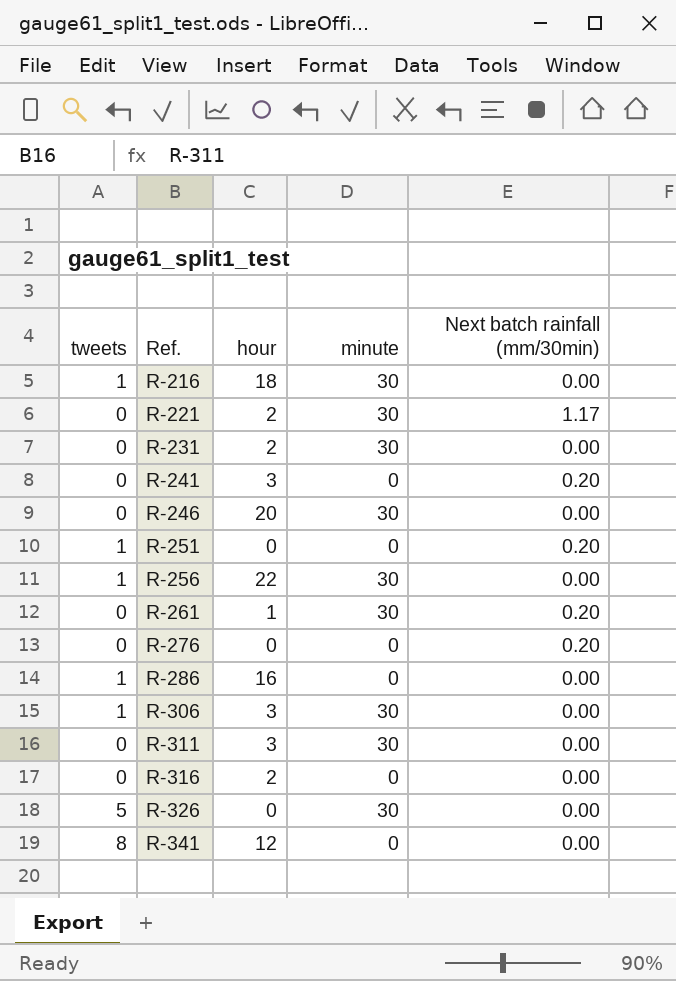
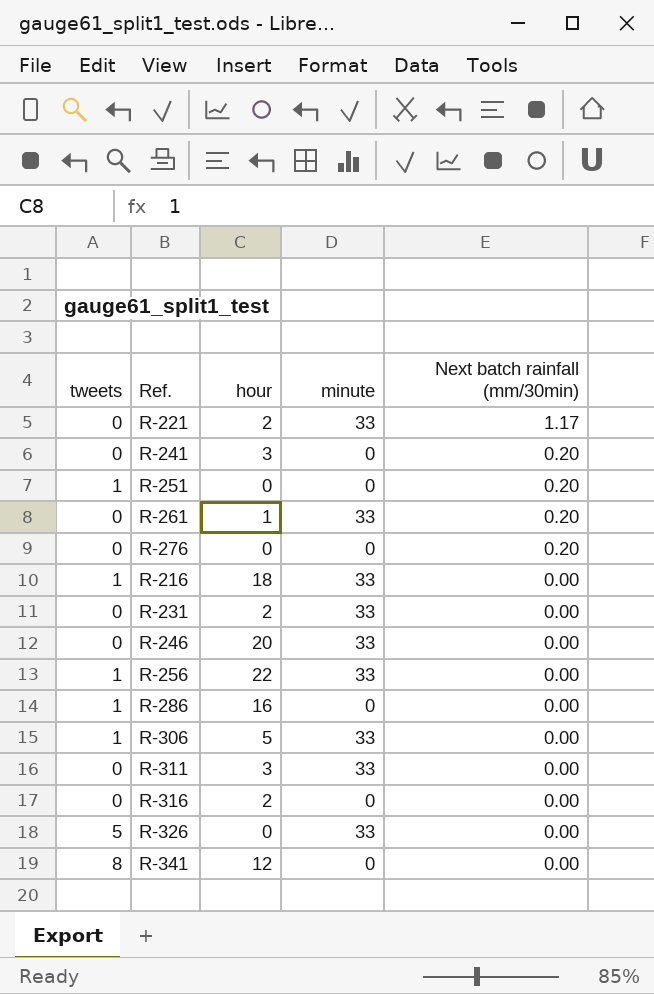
row order: Ref. ascending -> Next batch rainfall (mm/30min) descending
R-221 | minute: 30 -> 33
R-261 | minute: 30 -> 33
R-216 | minute: 30 -> 33
R-231 | minute: 30 -> 33
R-246 | minute: 30 -> 33
R-256 | minute: 30 -> 33
R-306 | hour: 3 -> 5
R-306 | minute: 30 -> 33
R-311 | minute: 30 -> 33
R-326 | minute: 30 -> 33

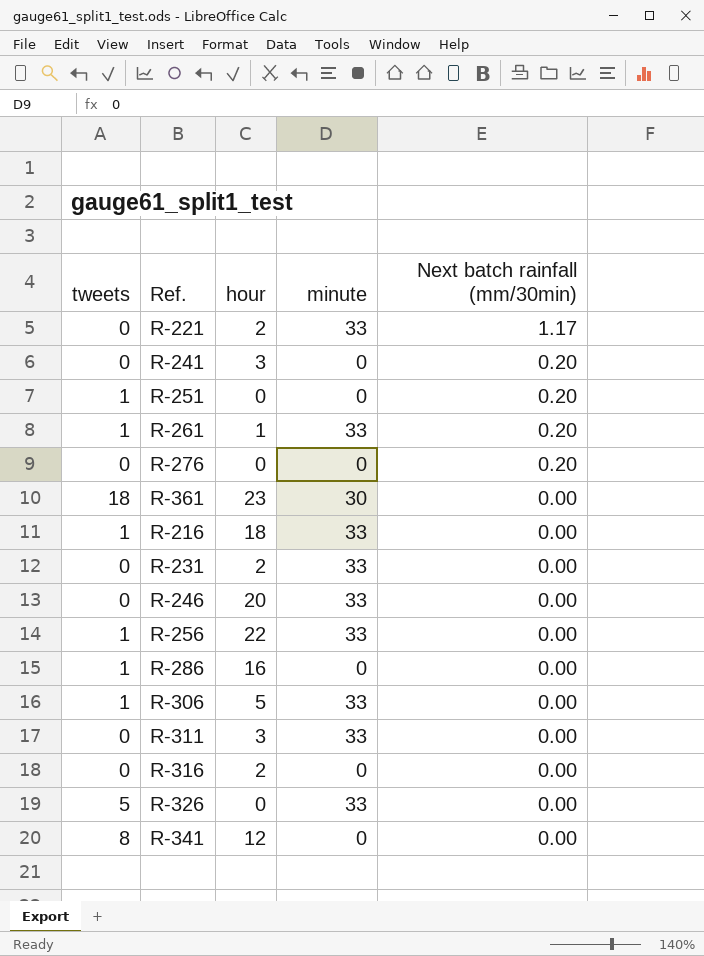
R-261 | tweets: 0 -> 1
row R-361: none -> 18 | 23 | 30 | 0.00

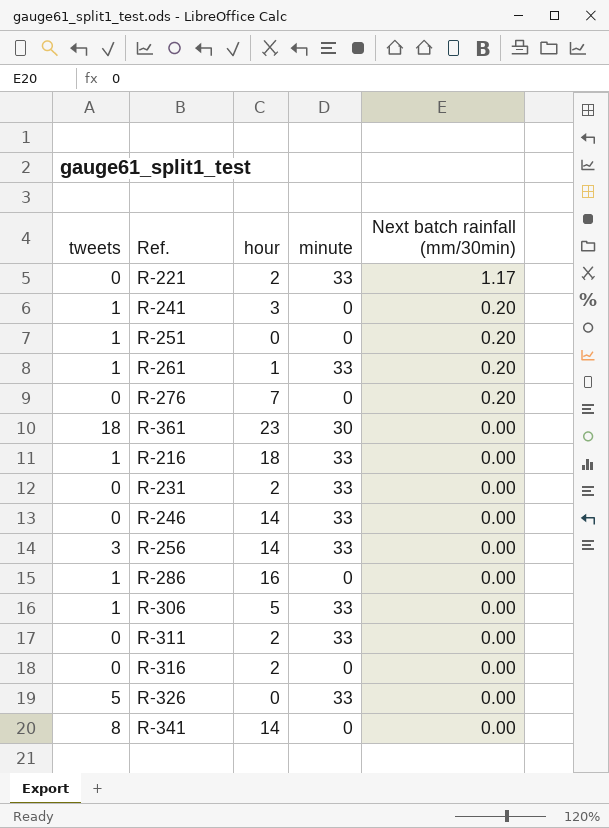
R-241 | tweets: 0 -> 1
R-276 | hour: 0 -> 7
R-246 | hour: 20 -> 14
R-256 | tweets: 1 -> 3
R-256 | hour: 22 -> 14
R-311 | hour: 3 -> 2
R-341 | hour: 12 -> 14

